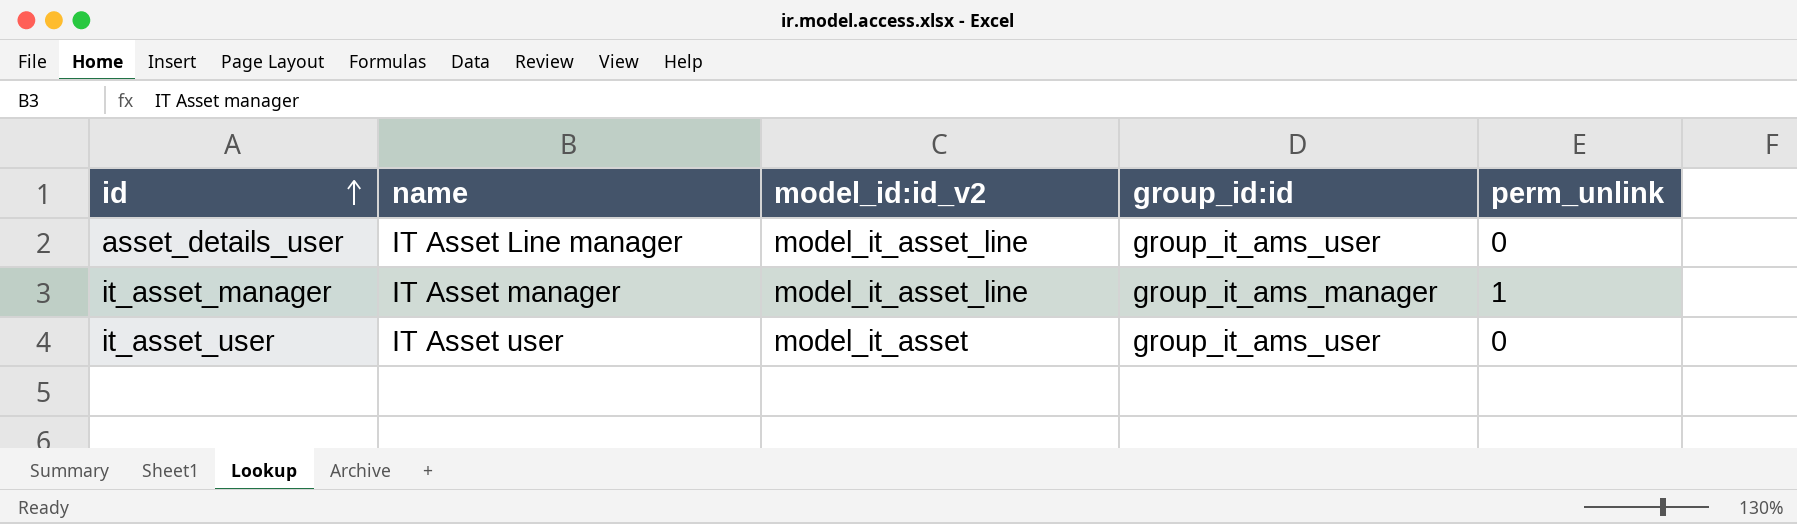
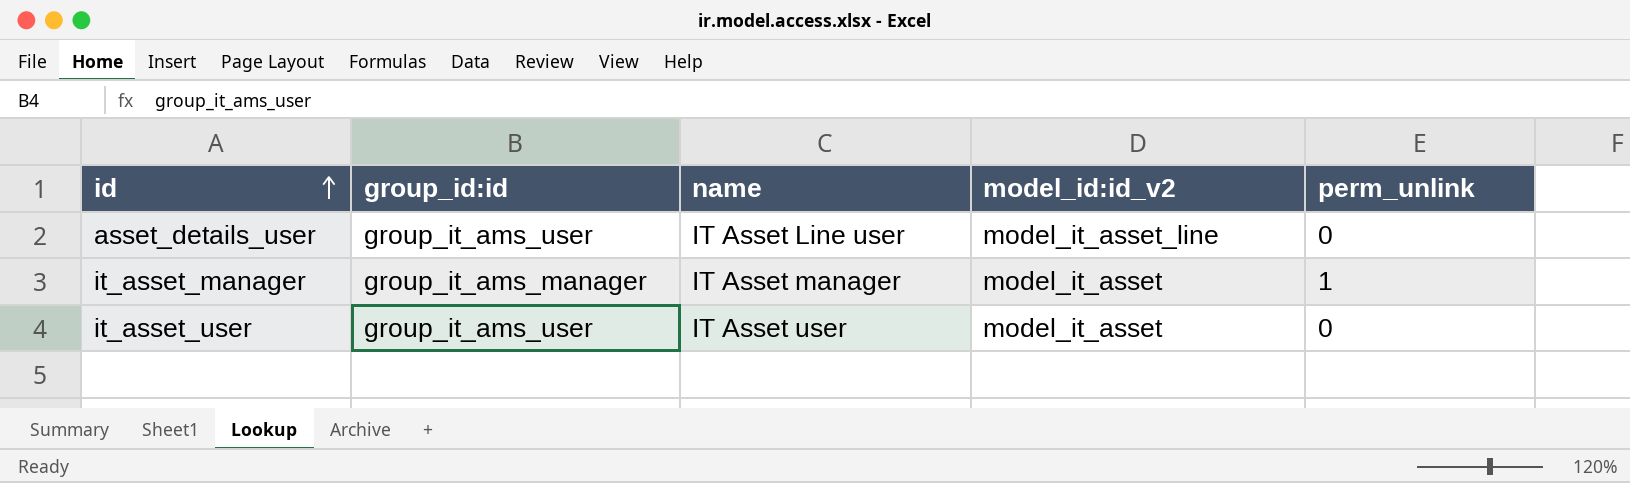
column group_id:id | position: 4 -> 2
asset_details_user | name: IT Asset Line manager -> IT Asset Line user
it_asset_manager | model_id:id_v2: model_it_asset_line -> model_it_asset

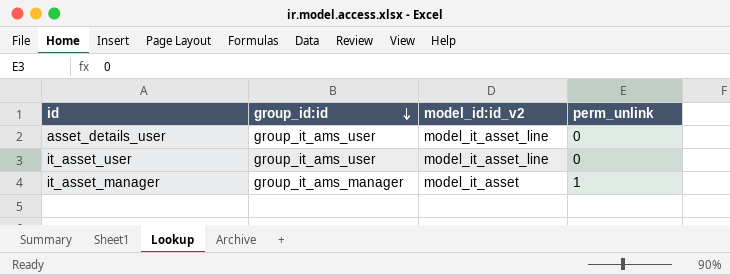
row order: id ascending -> group_id:id descending
column name | position: 3 -> none
it_asset_user | model_id:id_v2: model_it_asset -> model_it_asset_line

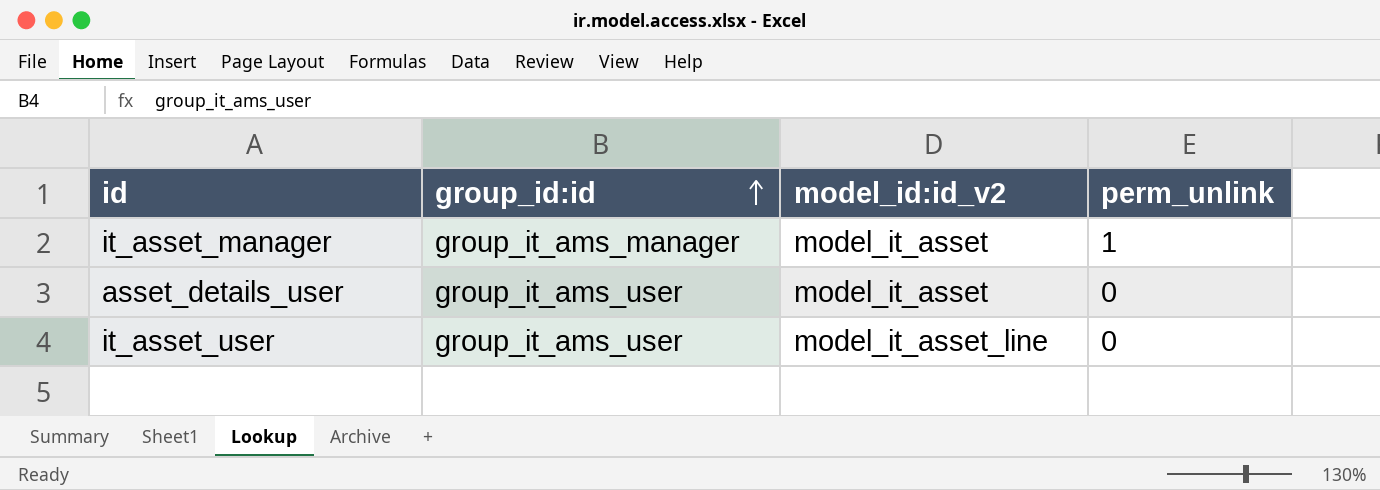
row order: group_id:id descending -> group_id:id ascending
asset_details_user | model_id:id_v2: model_it_asset_line -> model_it_asset

